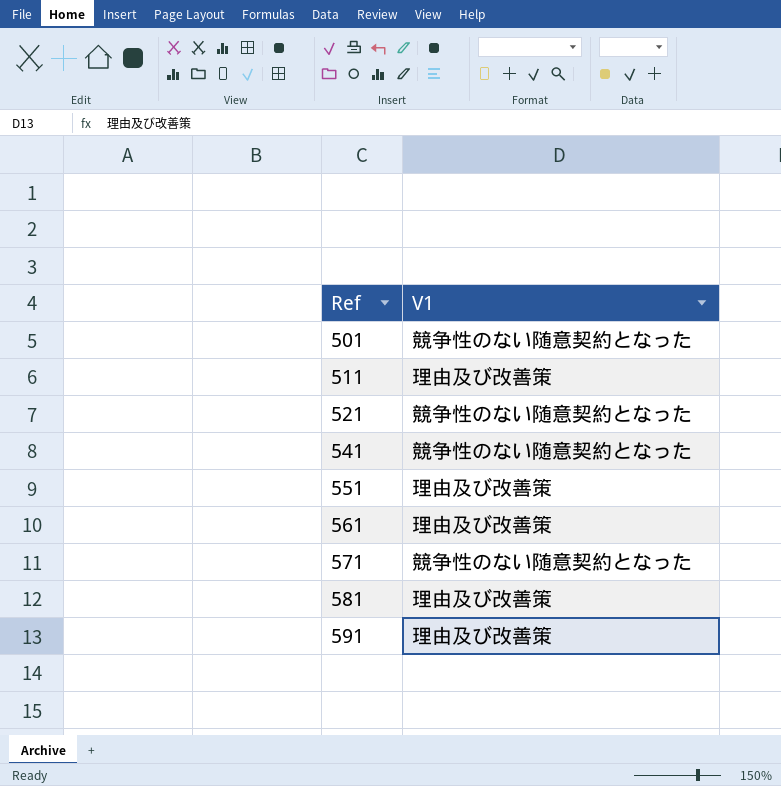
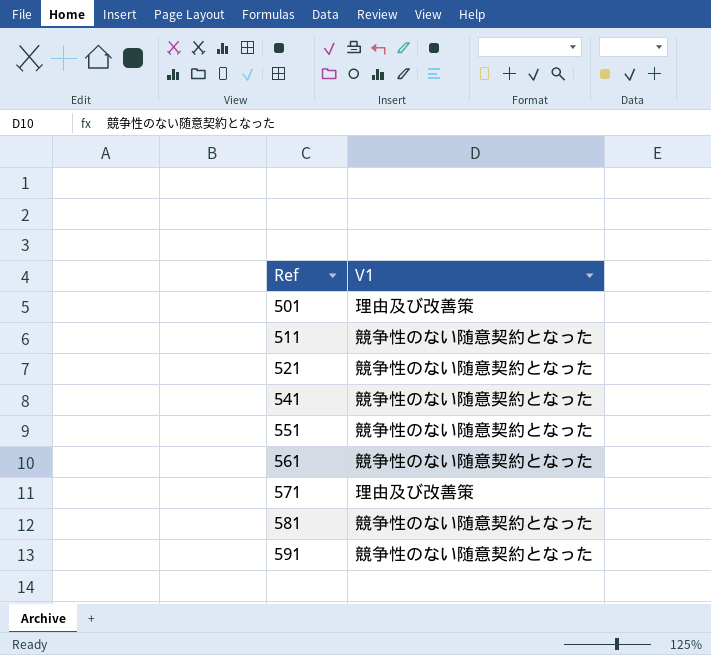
501 | V1: 競争性のない随意契約となった -> 理由及び改善策
511 | V1: 理由及び改善策 -> 競争性のない随意契約となった
551 | V1: 理由及び改善策 -> 競争性のない随意契約となった
561 | V1: 理由及び改善策 -> 競争性のない随意契約となった
571 | V1: 競争性のない随意契約となった -> 理由及び改善策
581 | V1: 理由及び改善策 -> 競争性のない随意契約となった
591 | V1: 理由及び改善策 -> 競争性のない随意契約となった

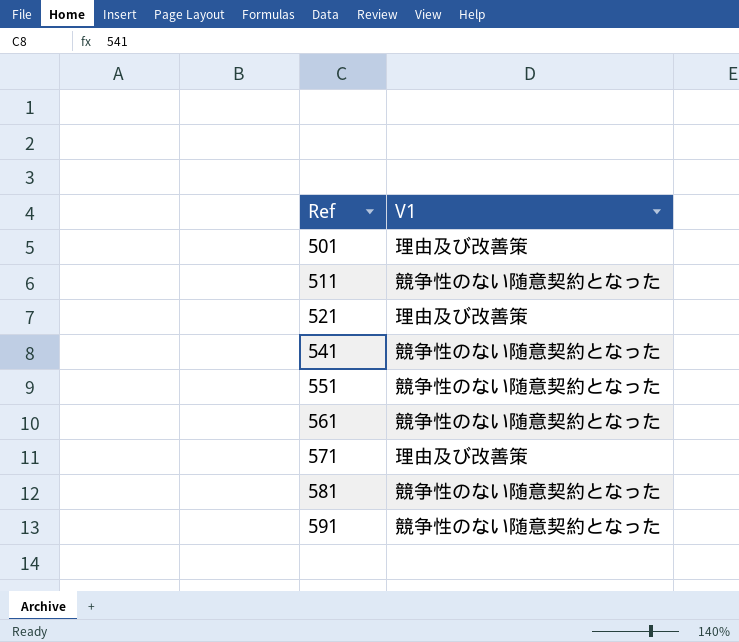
521 | V1: 競争性のない随意契約となった -> 理由及び改善策

